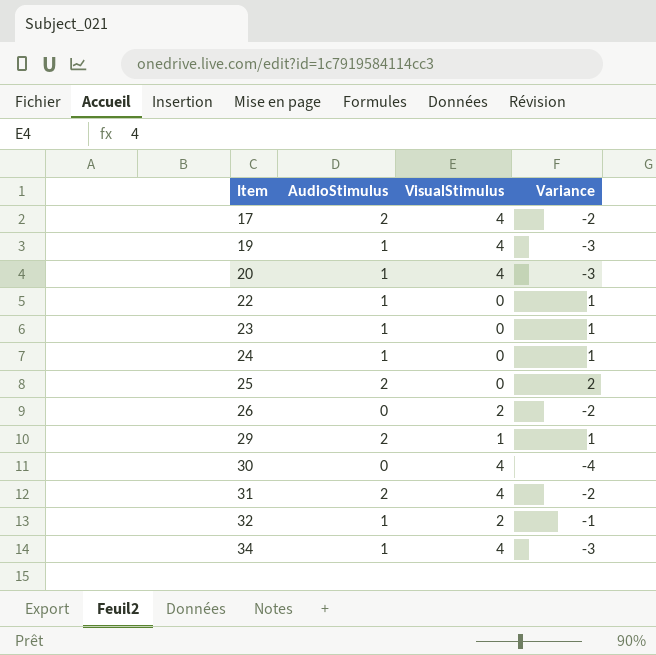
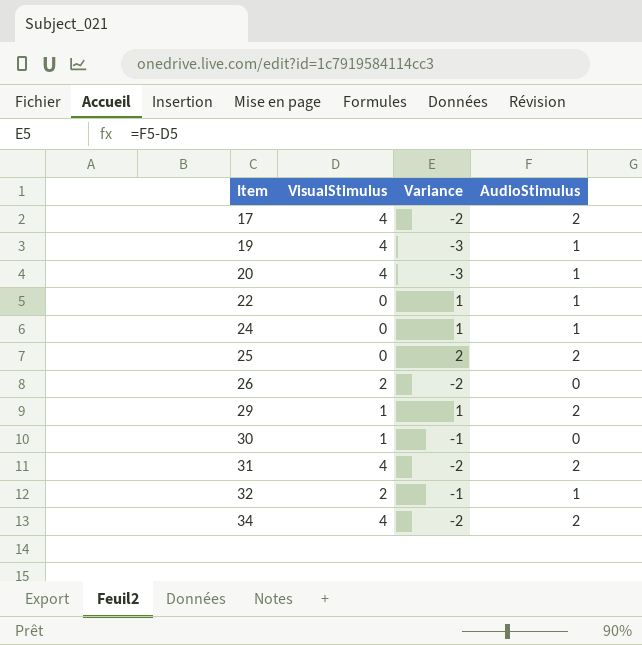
column AudioStimulus | position: 2 -> 4
row 23: 1 | 0 | 1 -> none
30 | VisualStimulus: 4 -> 1
30 | Variance: -4 -> -1
34 | Variance: -3 -> -2
34 | AudioStimulus: 1 -> 2

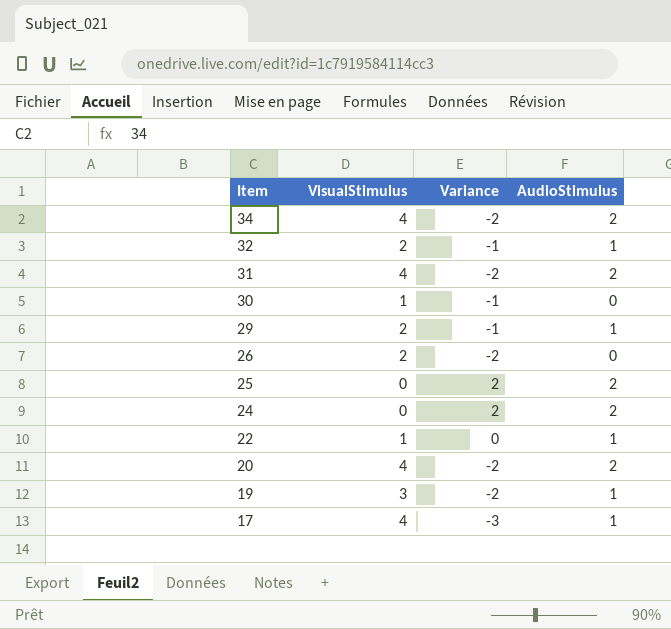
row order: Item ascending -> Item descending
29 | VisualStimulus: 1 -> 2
29 | Variance: 1 -> -1
29 | AudioStimulus: 2 -> 1
24 | Variance: 1 -> 2
24 | AudioStimulus: 1 -> 2
22 | VisualStimulus: 0 -> 1
22 | Variance: 1 -> 0
20 | Variance: -3 -> -2
20 | AudioStimulus: 1 -> 2
19 | VisualStimulus: 4 -> 3
19 | Variance: -3 -> -2
17 | Variance: -2 -> -3
17 | AudioStimulus: 2 -> 1

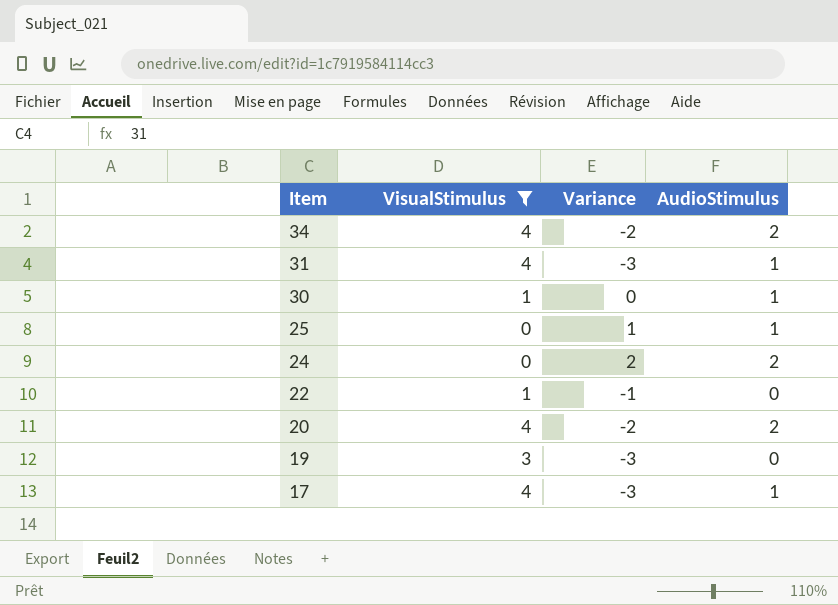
filter: none -> VisualStimulus != 2
31 | Variance: -2 -> -3
31 | AudioStimulus: 2 -> 1
30 | Variance: -1 -> 0
30 | AudioStimulus: 0 -> 1
25 | Variance: 2 -> 1
25 | AudioStimulus: 2 -> 1
22 | Variance: 0 -> -1
22 | AudioStimulus: 1 -> 0
19 | Variance: -2 -> -3
19 | AudioStimulus: 1 -> 0

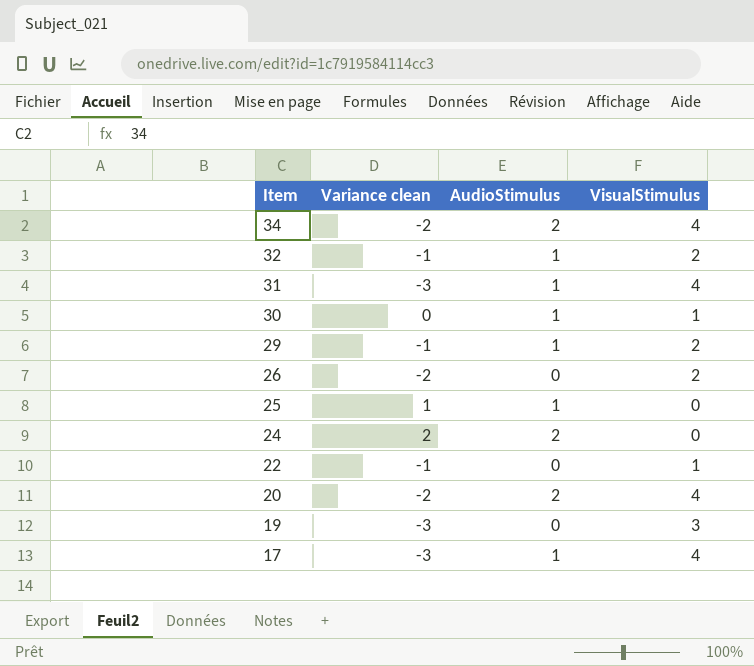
filter: VisualStimulus != 2 -> none
column name: Variance -> Variance clean
column VisualStimulus | position: 2 -> 4

